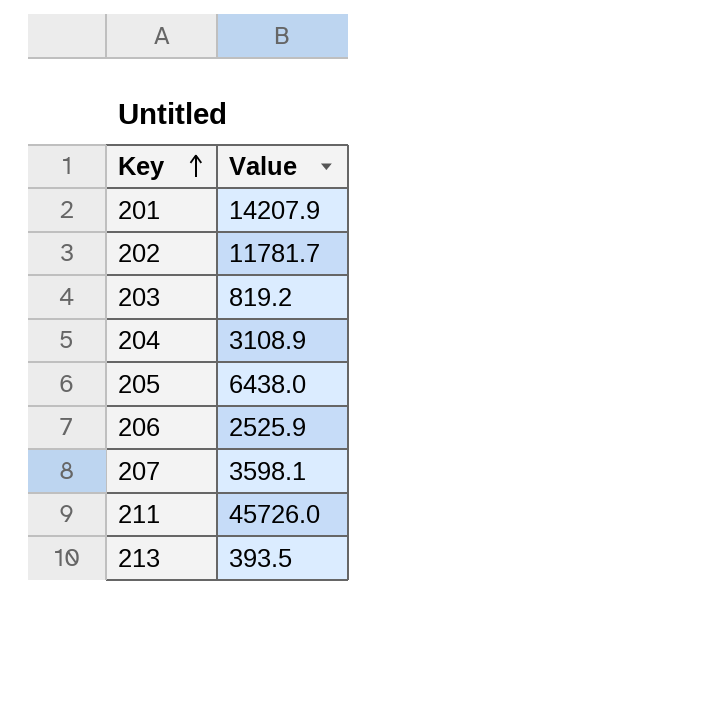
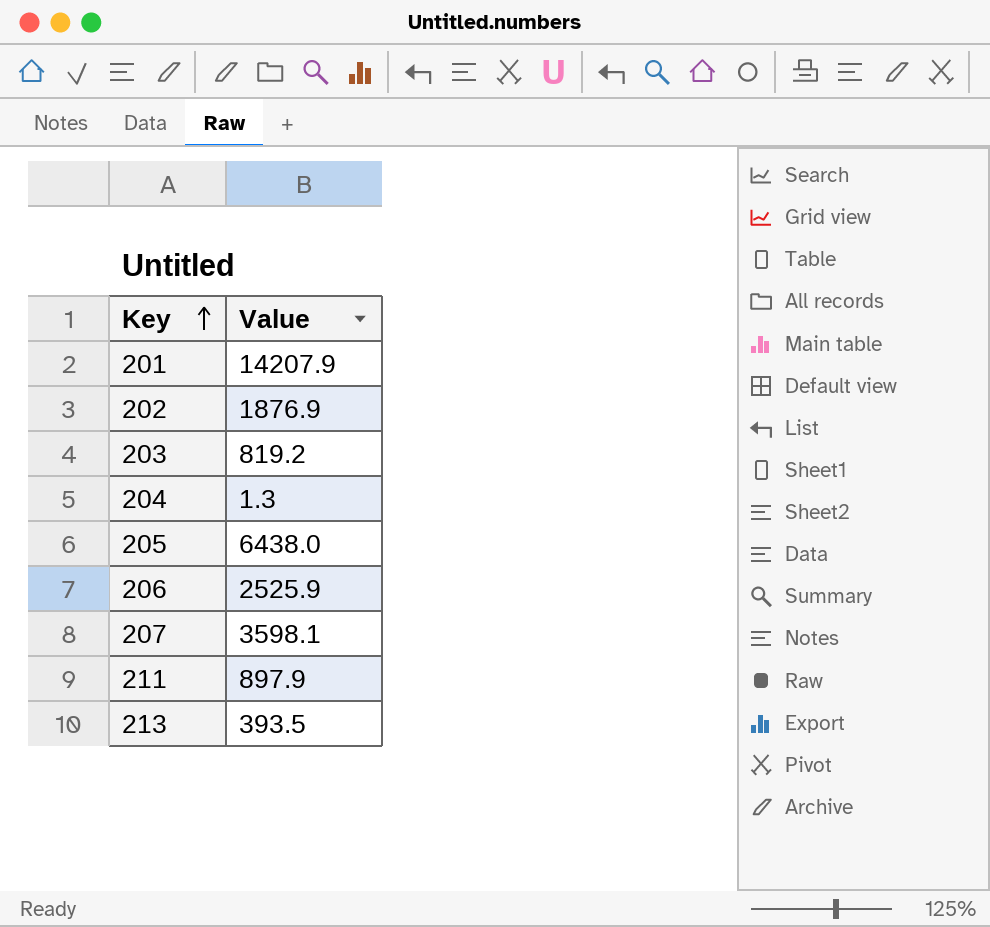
202 | Value: 11781.7 -> 1876.9
204 | Value: 3108.9 -> 1.3
211 | Value: 45726.0 -> 897.9

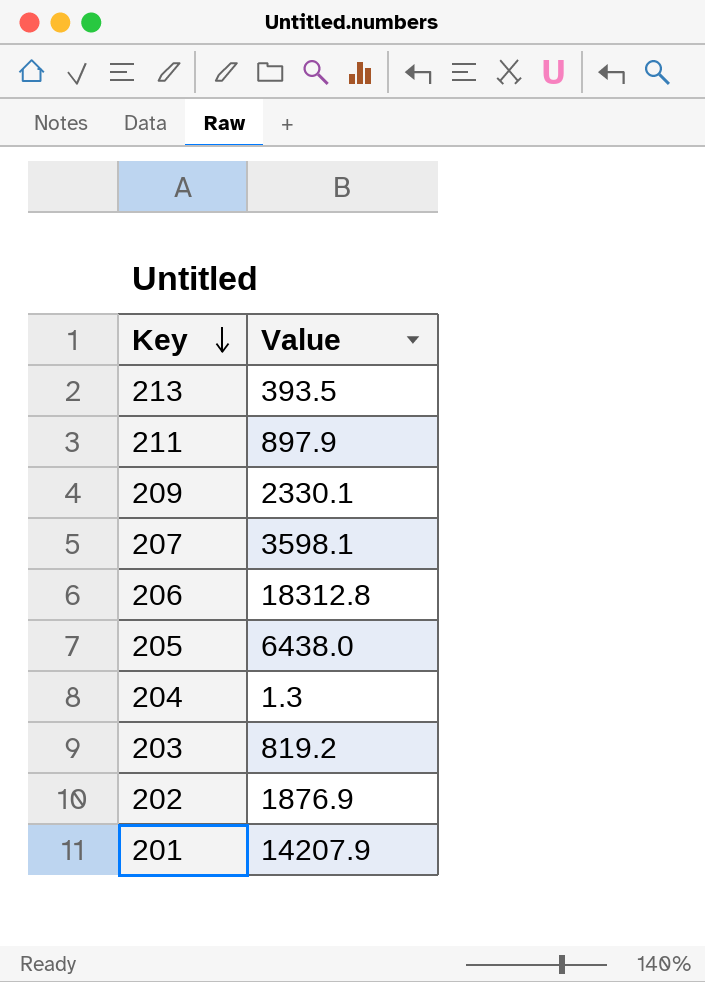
row order: Key ascending -> Key descending
row 209: none -> 2330.1
206 | Value: 2525.9 -> 18312.8

